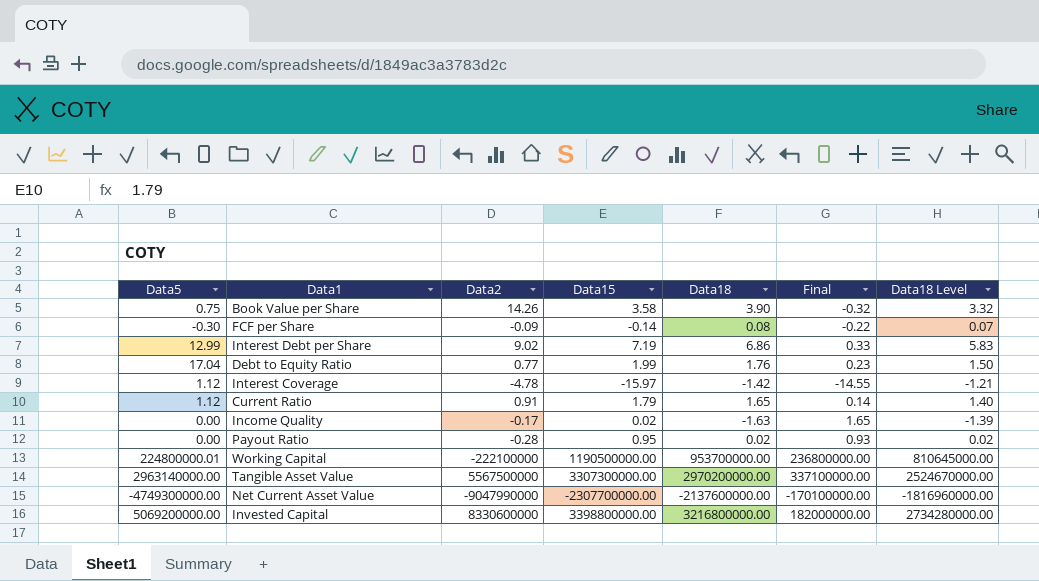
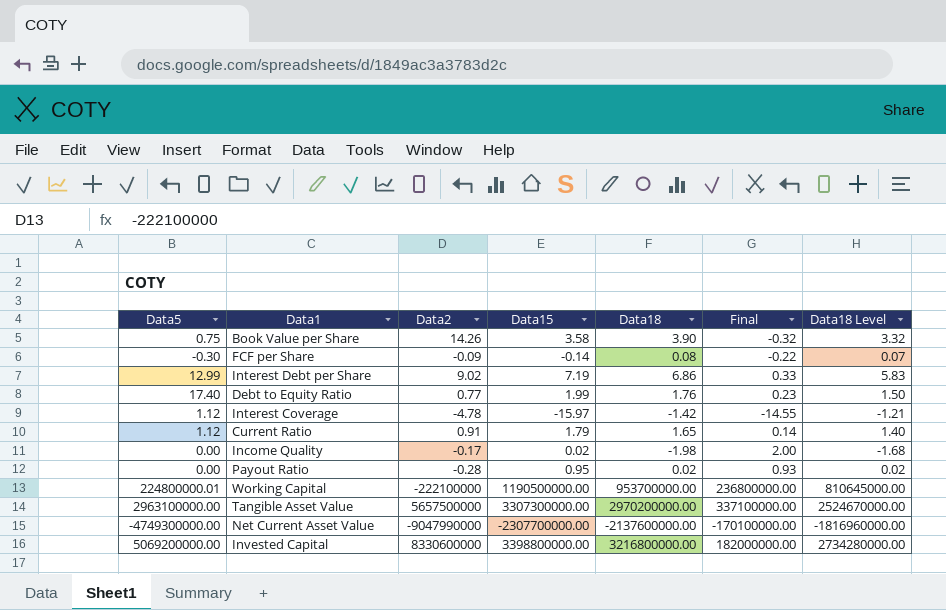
Debt to Equity Ratio | Data5: 17.04 -> 17.40
Income Quality | Data18: -1.63 -> -1.98
Income Quality | Final: 1.65 -> 2.00
Income Quality | Data18 Level: -1.39 -> -1.68
Tangible Asset Value | Data5: 2963140000.00 -> 2963100000.00
Tangible Asset Value | Data2: 5567500000 -> 5657500000

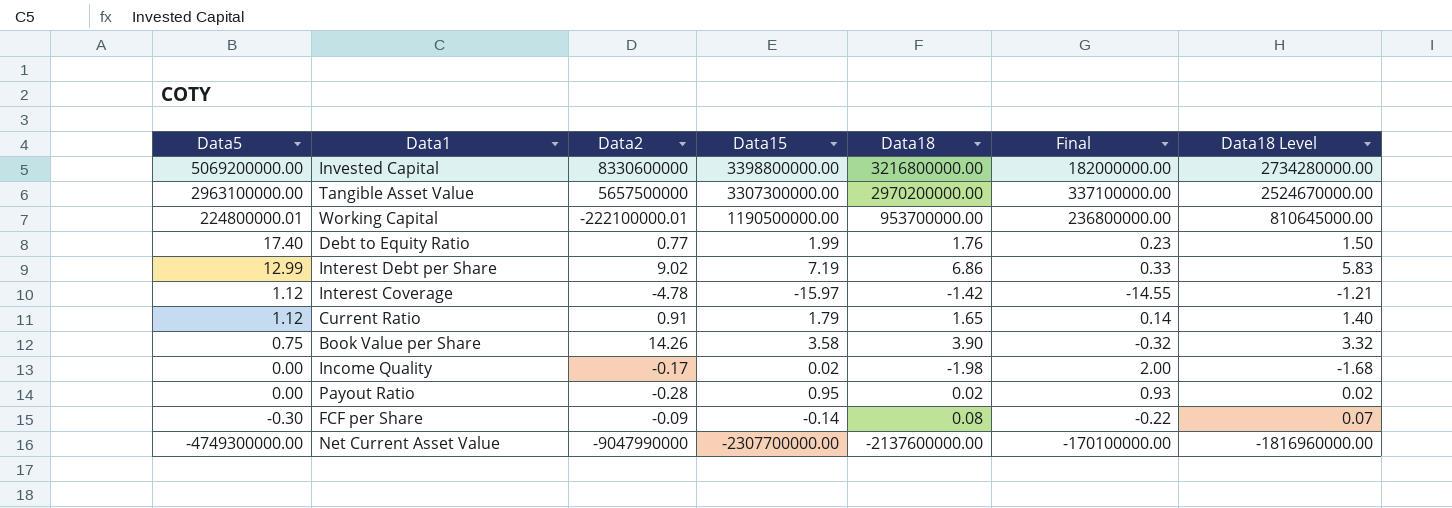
row order: none -> Data5 descending
Working Capital | Data2: -222100000 -> -222100000.01

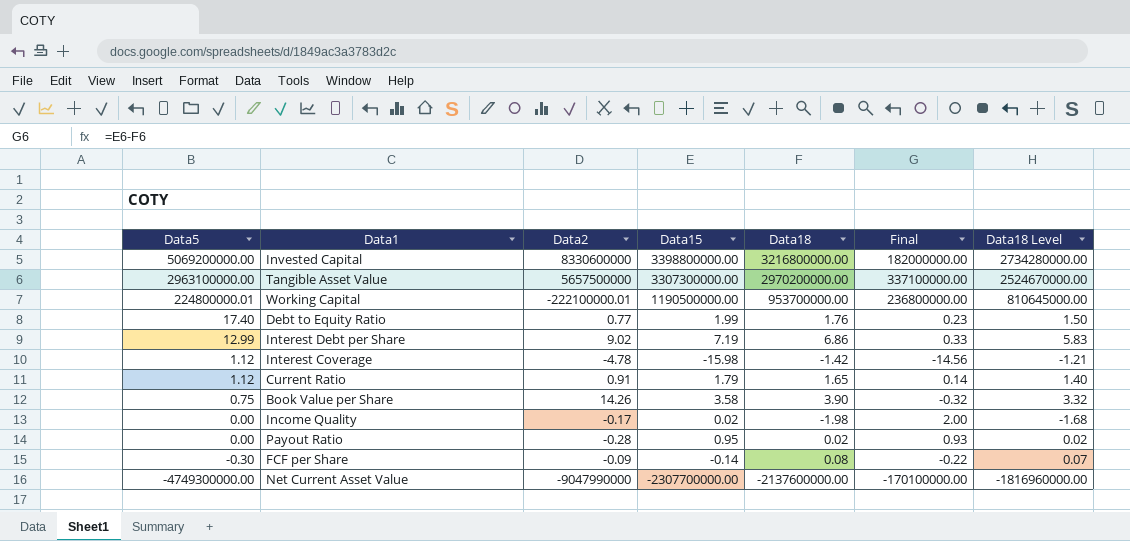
Interest Coverage | Data15: -15.97 -> -15.98
Interest Coverage | Final: -14.55 -> -14.56

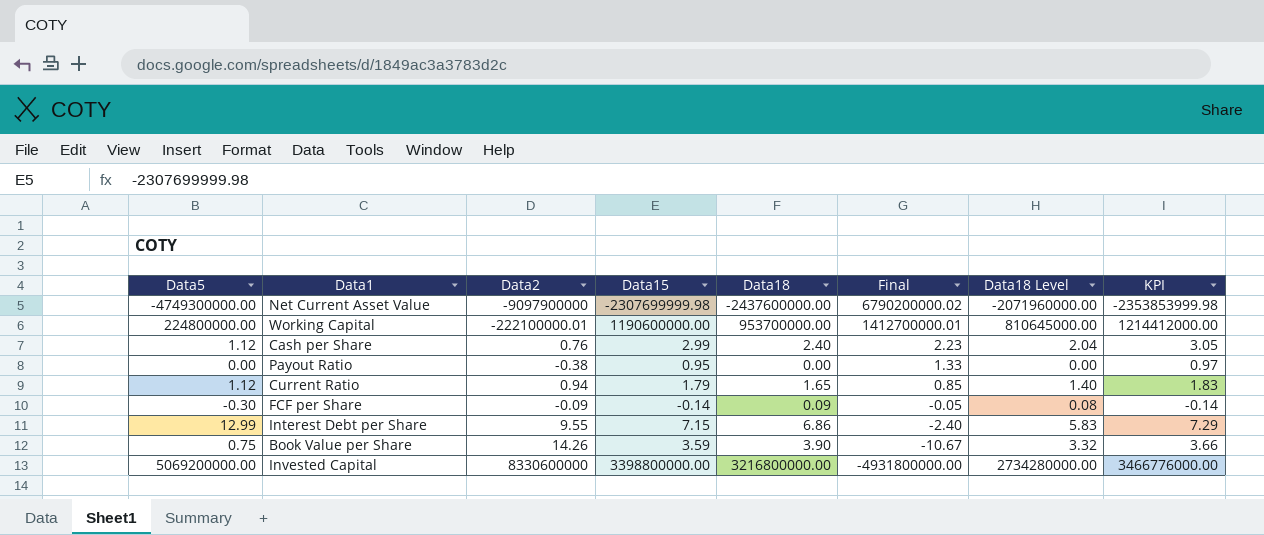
row order: Data5 descending -> Final descending
column Final | formula: [Data15] - [Data18] -> [Data15] - [Data2]
column KPI | formula: none -> [Data15] * 1.02
row Tangible Asset Value: 2963100000.00 | 5657500000 | 3307300000.00 | 2970200000.00 | 337100000.00 | 2524670000.00 -> none
row Debt to Equity Ratio: 17.40 | 0.77 | 1.99 | 1.76 | 0.23 | 1.50 -> none
row Interest Coverage: 1.12 | -4.78 | -15.98 | -1.42 | -14.56 | -1.21 -> none
row Income Quality: 0.00 | -0.17 | 0.02 | -1.98 | 2.00 | -1.68 -> none
Net Current Asset Value | Data2: -9047990000 -> -9097900000
Net Current Asset Value | Data15: -2307700000.00 -> -2307699999.98
Net Current Asset Value | Data18: -2137600000.00 -> -2437600000.00
Net Current Asset Value | Data18 Level: -1816960000.00 -> -2071960000.00
Working Capital | Data5: 224800000.01 -> 224800000.00
Working Capital | Data15: 1190500000.00 -> 1190600000.00
row Cash per Share: none -> 1.12 | 0.76 | 2.99 | 2.40 | 2.23 | 2.04 | 3.05
Payout Ratio | Data2: -0.28 -> -0.38
Payout Ratio | Data18: 0.02 -> 0.00
Payout Ratio | Data18 Level: 0.02 -> 0.00
Current Ratio | Data2: 0.91 -> 0.94
FCF per Share | Data18: 0.08 -> 0.09
FCF per Share | Data18 Level: 0.07 -> 0.08
Interest Debt per Share | Data2: 9.02 -> 9.55
Interest Debt per Share | Data15: 7.19 -> 7.15
Book Value per Share | Data15: 3.58 -> 3.59

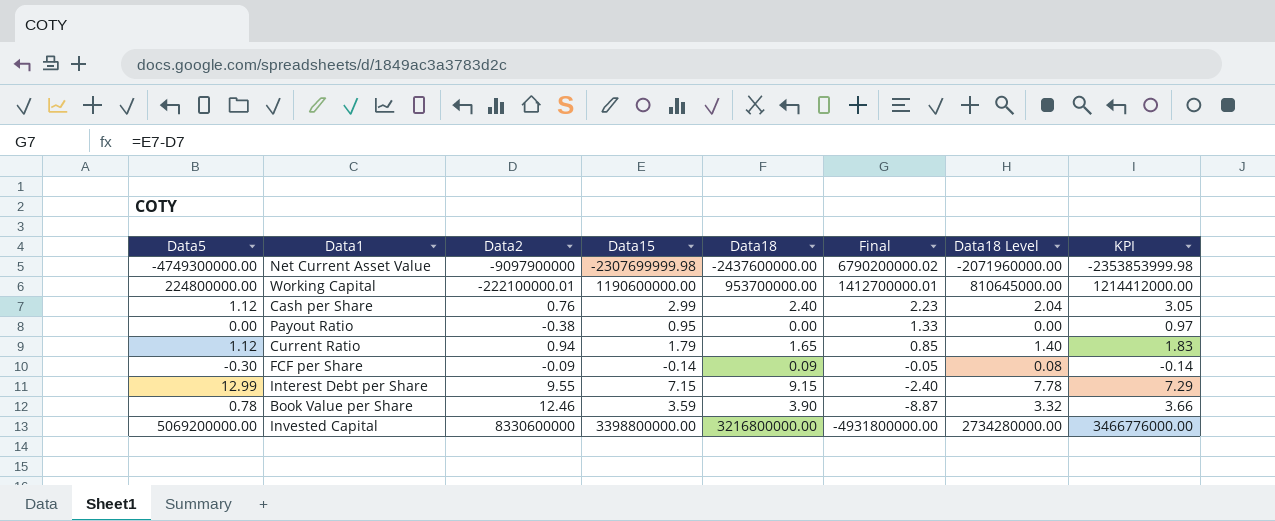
Interest Debt per Share | Data18: 6.86 -> 9.15
Interest Debt per Share | Data18 Level: 5.83 -> 7.78
Book Value per Share | Data5: 0.75 -> 0.78
Book Value per Share | Data2: 14.26 -> 12.46
Book Value per Share | Final: -10.67 -> -8.87

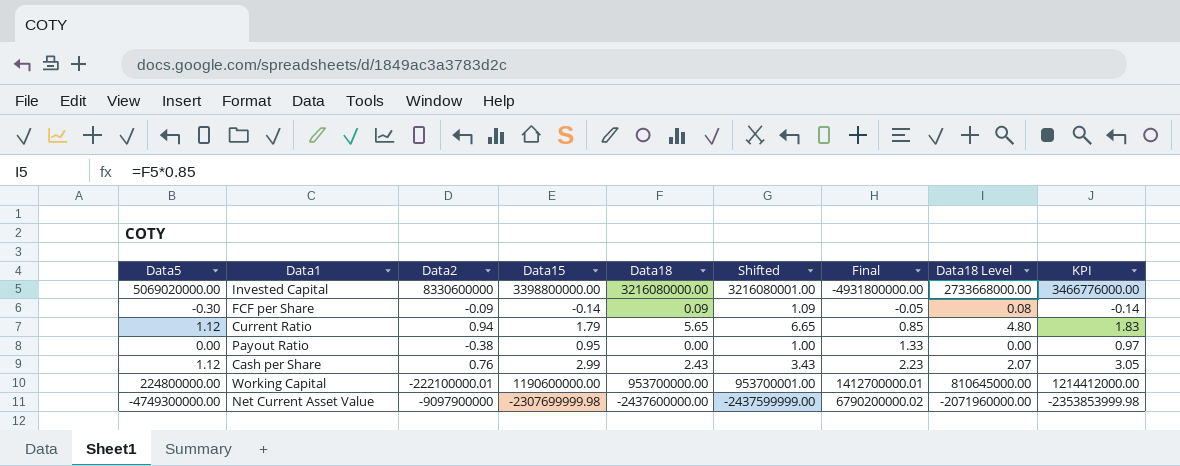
row order: Final descending -> Final ascending
column Shifted | formula: none -> [Data18] + 1
row Interest Debt per Share: 12.99 | 9.55 | 7.15 | 9.15 | -2.40 | 7.78 | 7.29 -> none
row Book Value per Share: 0.78 | 12.46 | 3.59 | 3.90 | -8.87 | 3.32 | 3.66 -> none
Invested Capital | Data5: 5069200000.00 -> 5069020000.00
Invested Capital | Data18: 3216800000.00 -> 3216080000.00
Invested Capital | Data18 Level: 2734280000.00 -> 2733668000.00
Current Ratio | Data18: 1.65 -> 5.65
Current Ratio | Data18 Level: 1.40 -> 4.80
Cash per Share | Data18: 2.40 -> 2.43
Cash per Share | Data18 Level: 2.04 -> 2.07

